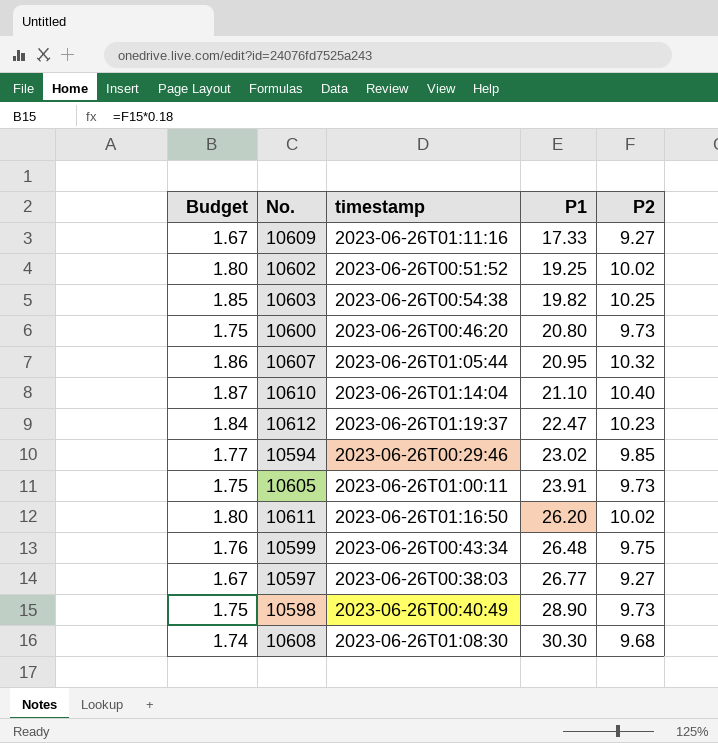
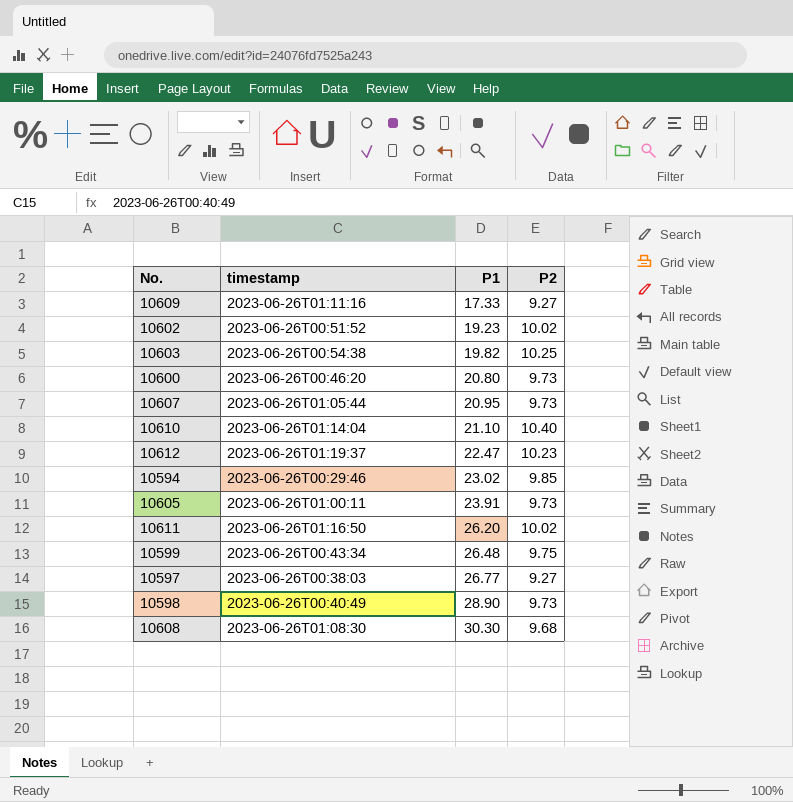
column Budget | formula: [P2] * 0.18 -> none
10602 | P1: 19.25 -> 19.23
10607 | P2: 10.32 -> 9.73

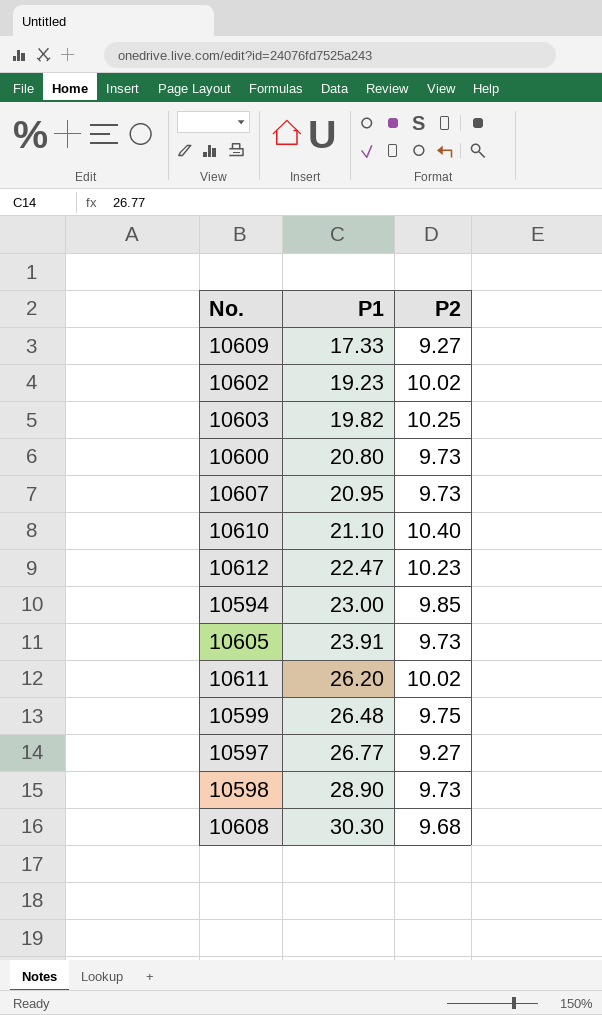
column timestamp | position: 2 -> none
10594 | P1: 23.02 -> 23.00

